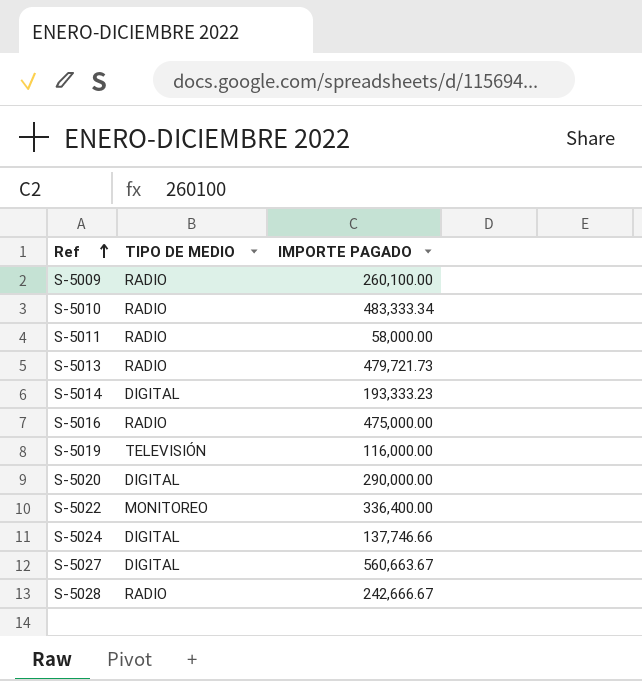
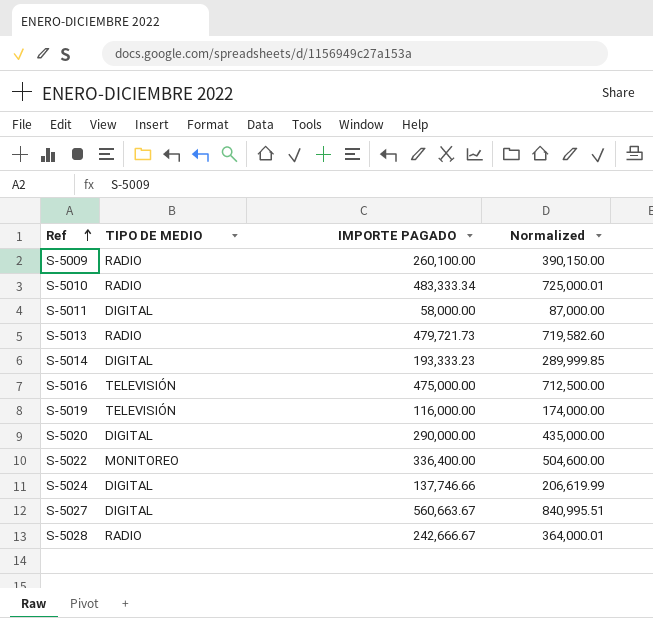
column Normalized | formula: none -> [IMPORTE PAGADO] * 1.5
S-5011 | TIPO DE MEDIO: RADIO -> DIGITAL
S-5016 | TIPO DE MEDIO: RADIO -> TELEVISIÓN

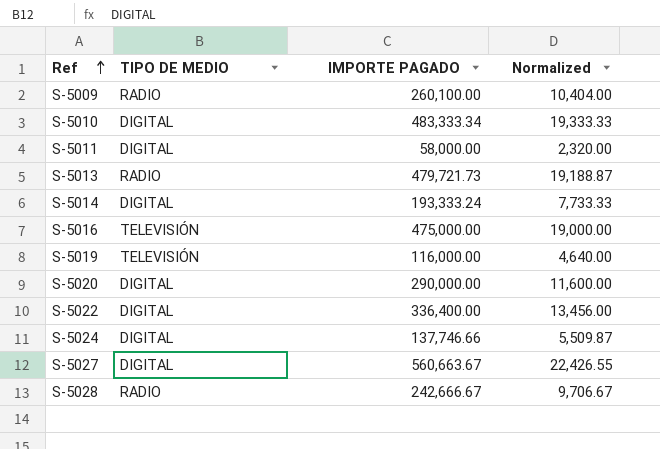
column Normalized | formula: [IMPORTE PAGADO] * 1.5 -> [IMPORTE PAGADO] * 0.04
S-5010 | TIPO DE MEDIO: RADIO -> DIGITAL
S-5014 | IMPORTE PAGADO: 193,333.23 -> 193,333.24
S-5022 | TIPO DE MEDIO: MONITOREO -> DIGITAL

